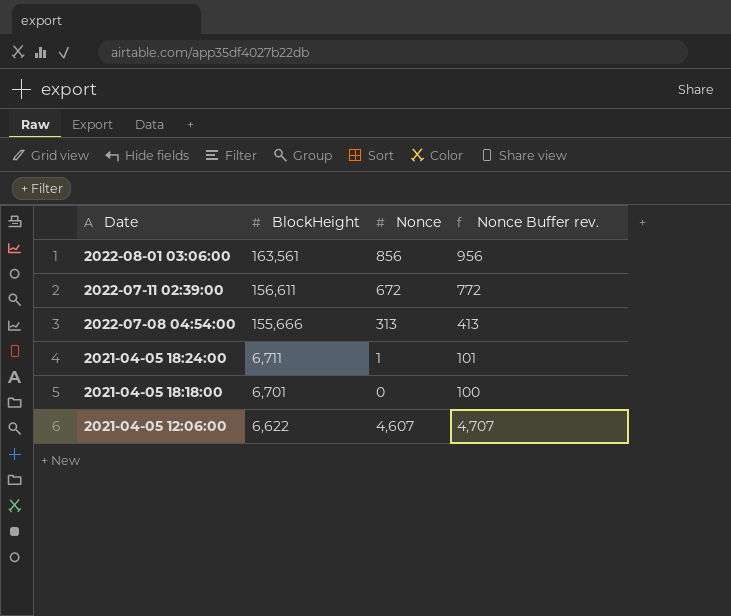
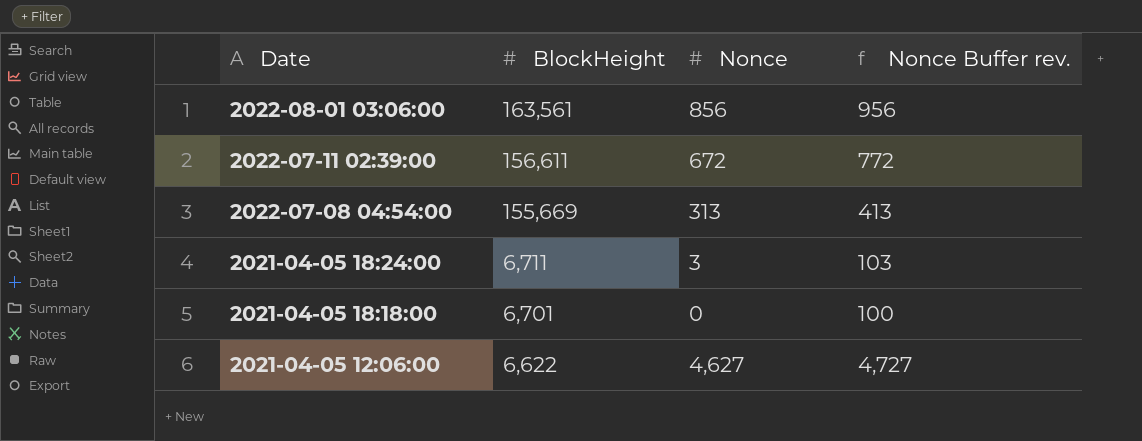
2022-07-08 04:54:00 | BlockHeight: 155,666 -> 155,669
2021-04-05 18:24:00 | Nonce: 1 -> 3
2021-04-05 18:24:00 | Nonce Buffer rev.: 101 -> 103
2021-04-05 12:06:00 | Nonce: 4,607 -> 4,627
2021-04-05 12:06:00 | Nonce Buffer rev.: 4,707 -> 4,727

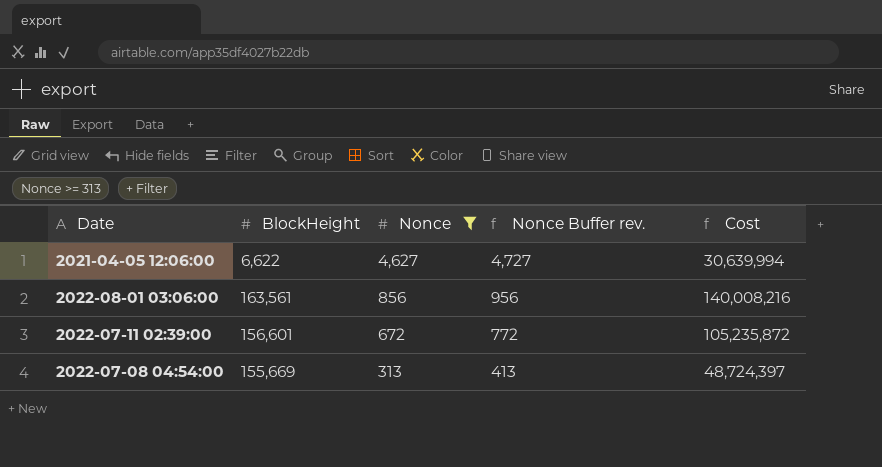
filter: none -> Nonce >= 313
row order: Date descending -> Nonce descending
column Cost | formula: none -> [BlockHeight] * [Nonce]
2022-07-11 02:39:00 | BlockHeight: 156,611 -> 156,601

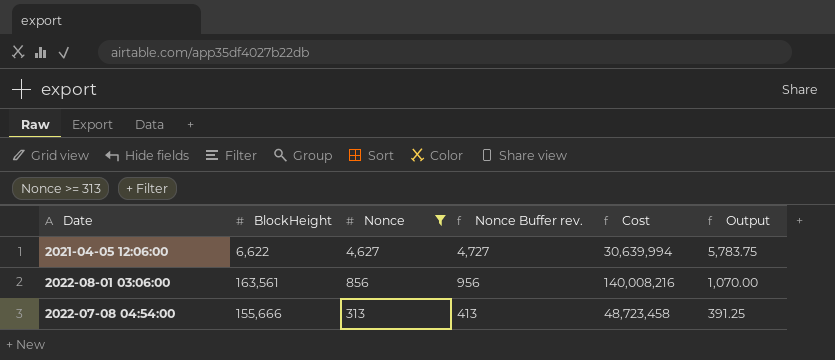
column Output | formula: none -> [Nonce] * 1.25
row 2022-07-11 02:39:00: 156,601 | 672 | 772 | 105,235,872 -> none
2022-07-08 04:54:00 | BlockHeight: 155,669 -> 155,666
2022-07-08 04:54:00 | Cost: 48,724,397 -> 48,723,458

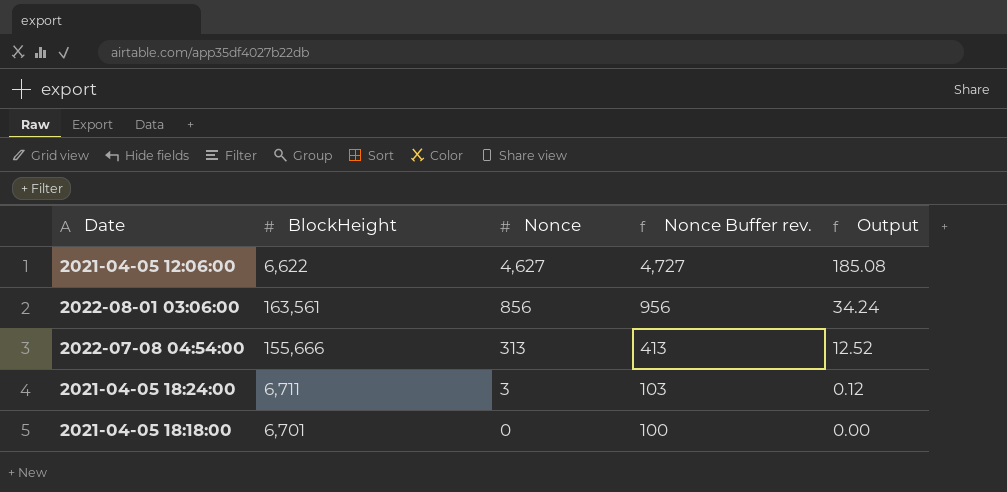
filter: Nonce >= 313 -> none
column Cost | formula: [BlockHeight] * [Nonce] -> none
column Output | formula: [Nonce] * 1.25 -> [Nonce] * 0.04

